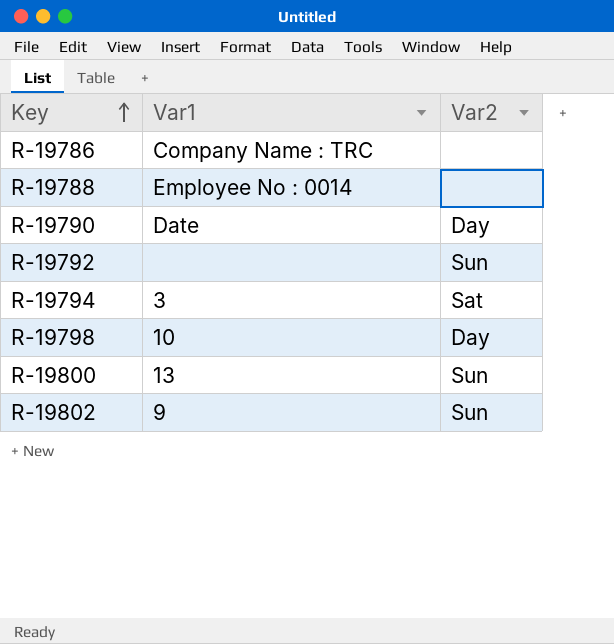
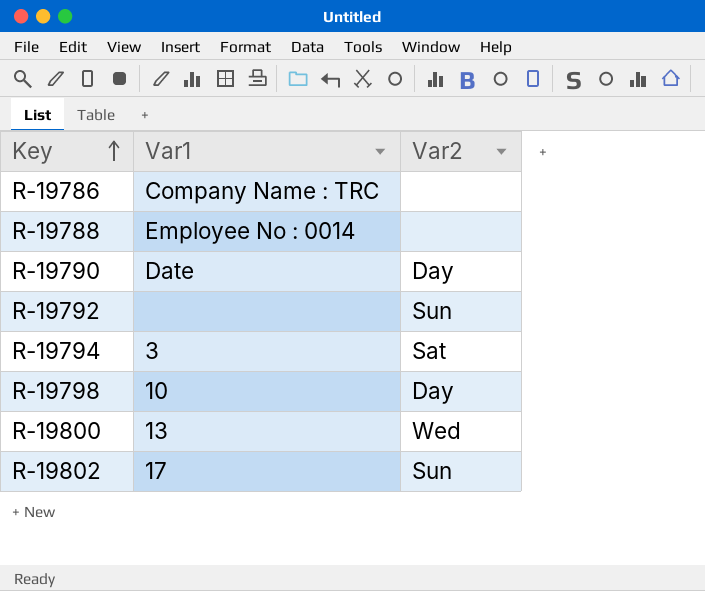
R-19800 | Var2: Sun -> Wed
R-19802 | Var1: 9 -> 17

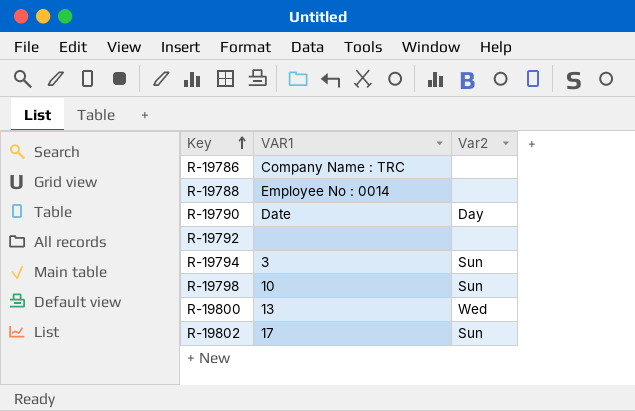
column name: Var1 -> VAR1
R-19792 | Var2: Sun -> none
R-19794 | Var2: Sat -> Sun
R-19798 | Var2: Day -> Sun

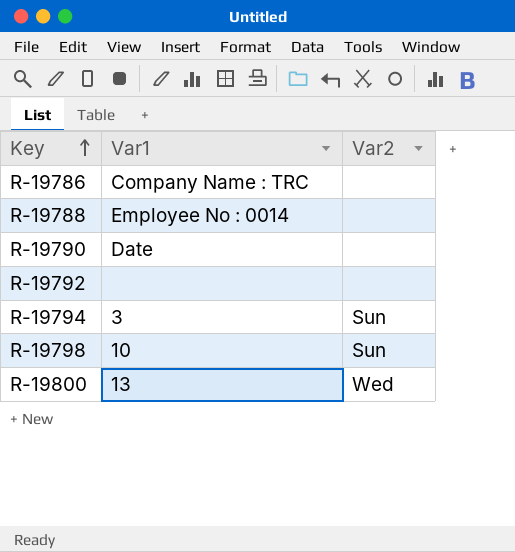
column name: VAR1 -> Var1
row R-19802: 17 | Sun -> none
R-19790 | Var2: Day -> none

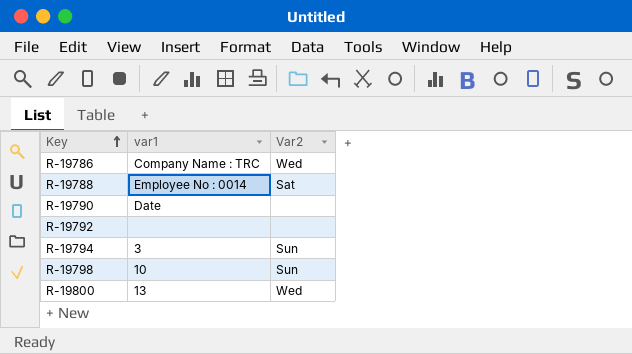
column name: Var1 -> var1
R-19786 | Var2: none -> Wed
R-19788 | Var2: none -> Sat

